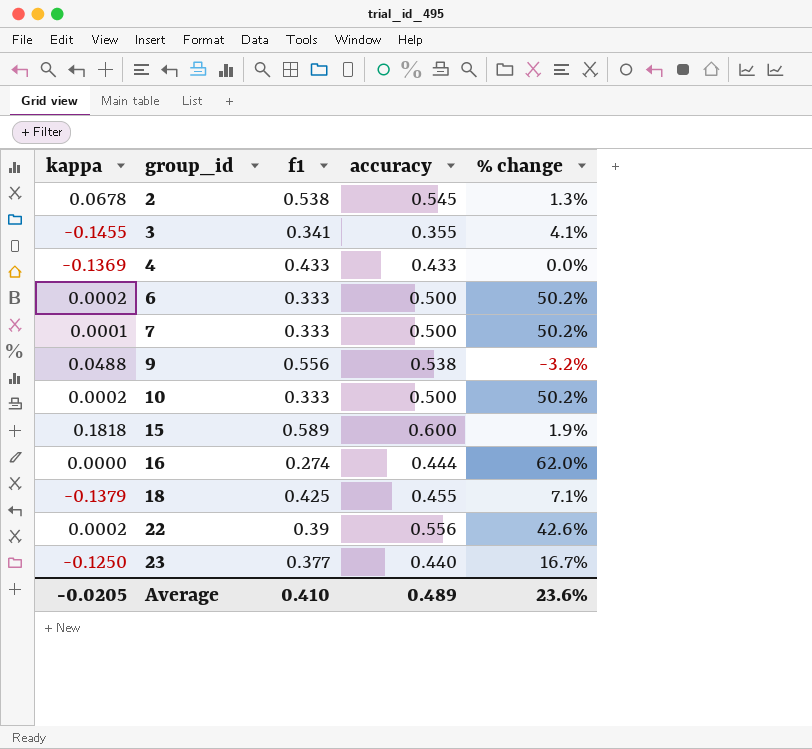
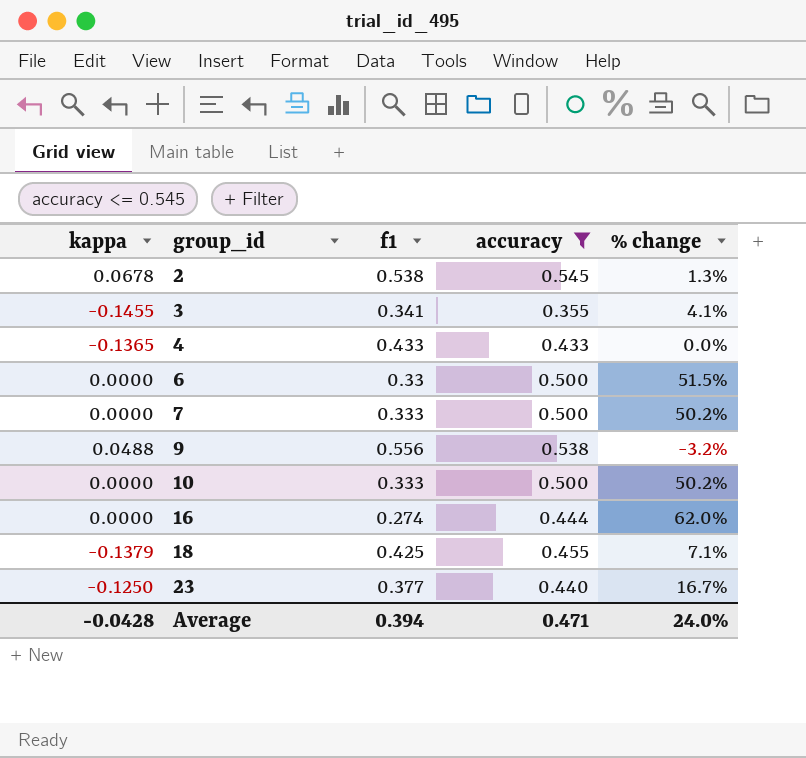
filter: none -> accuracy <= 0.545
4 | kappa: -0.1369 -> -0.1365
6 | kappa: 0.0002 -> 0.0000
6 | f1: 0.333 -> 0.33
6 | % change: 50.2% -> 51.5%
7 | kappa: 0.0001 -> 0.0000
10 | kappa: 0.0002 -> 0.0000
Average | kappa: -0.0205 -> -0.0428
Average | f1: 0.410 -> 0.394
Average | accuracy: 0.489 -> 0.471
Average | % change: 23.6% -> 24.0%

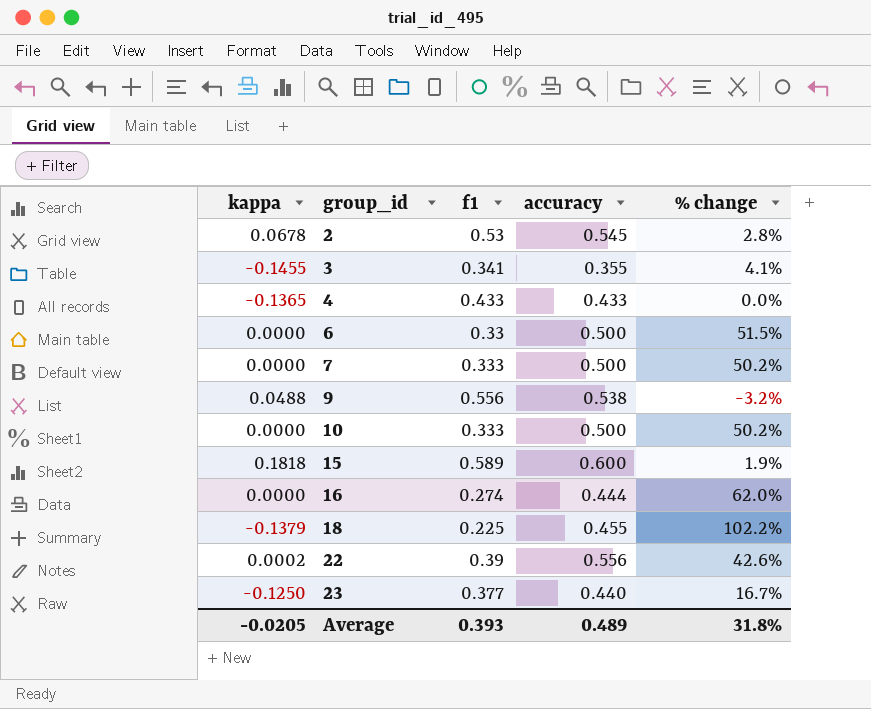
filter: accuracy <= 0.545 -> none
2 | f1: 0.538 -> 0.53
2 | % change: 1.3% -> 2.8%
18 | f1: 0.425 -> 0.225
18 | % change: 7.1% -> 102.2%
Average | kappa: -0.0428 -> -0.0205
Average | f1: 0.394 -> 0.393
Average | accuracy: 0.471 -> 0.489
Average | % change: 24.0% -> 31.8%

